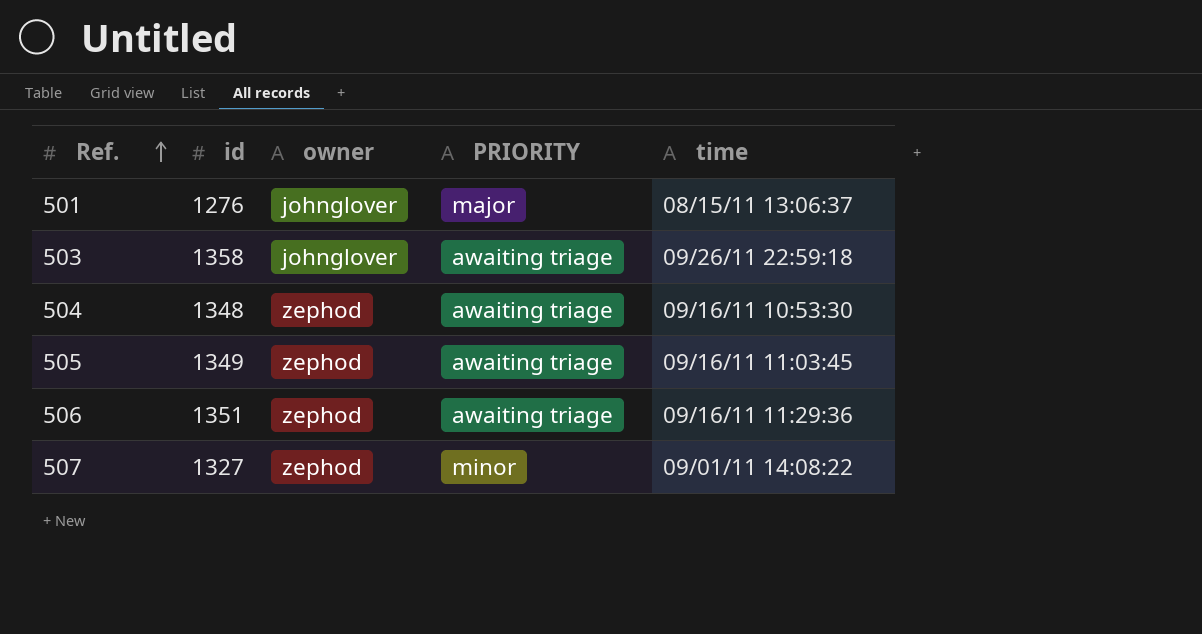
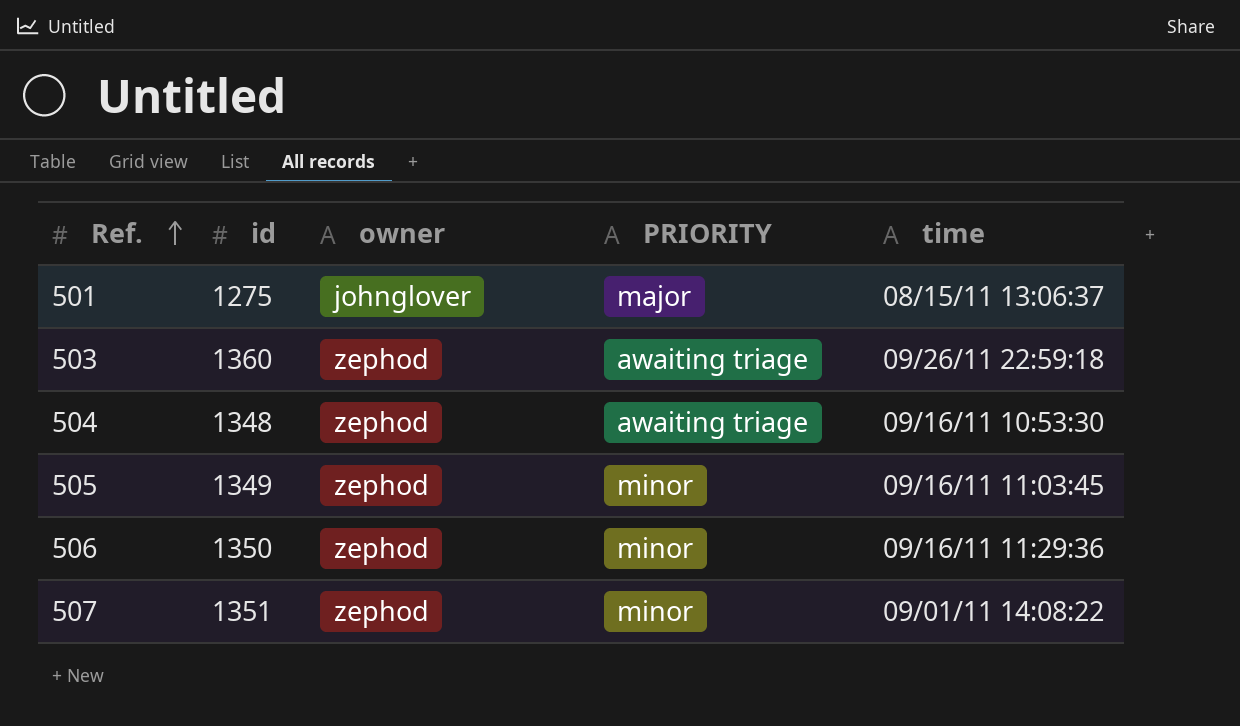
501 | id: 1276 -> 1275
503 | id: 1358 -> 1360
503 | owner: johnglover -> zephod
505 | PRIORITY: awaiting triage -> minor
506 | id: 1351 -> 1350
506 | PRIORITY: awaiting triage -> minor
507 | id: 1327 -> 1351

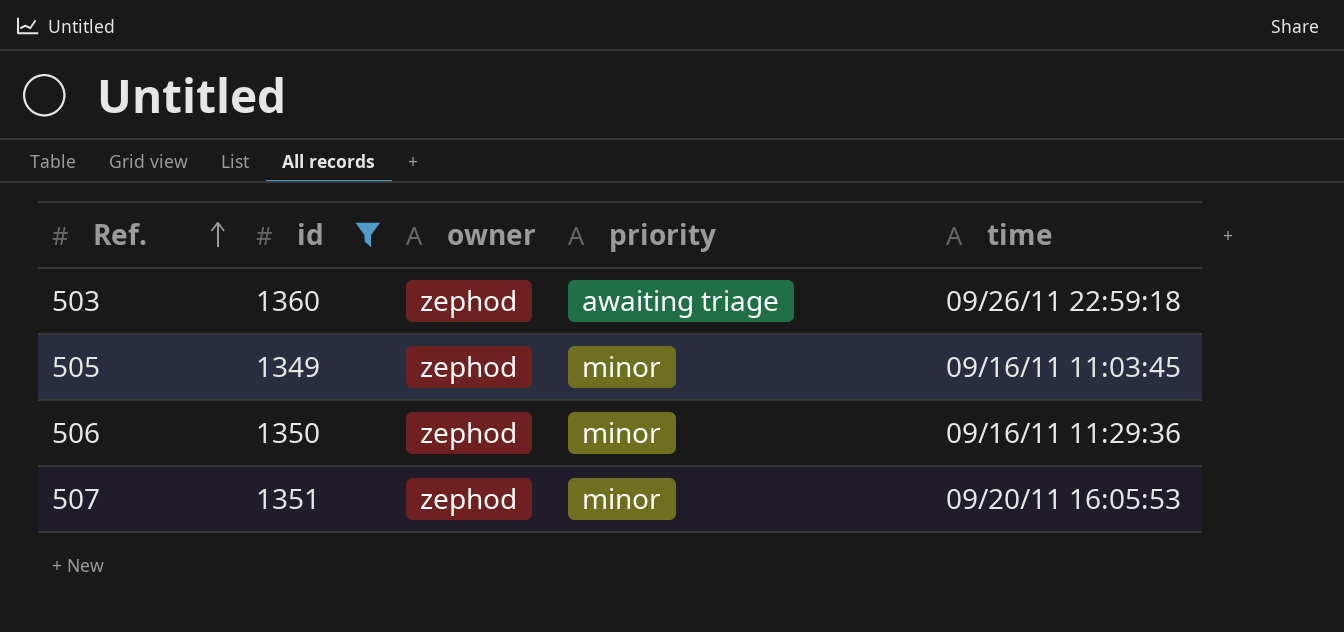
filter: none -> id >= 1349
column name: PRIORITY -> priority
507 | time: 09/01/11 14:08:22 -> 09/20/11 16:05:53

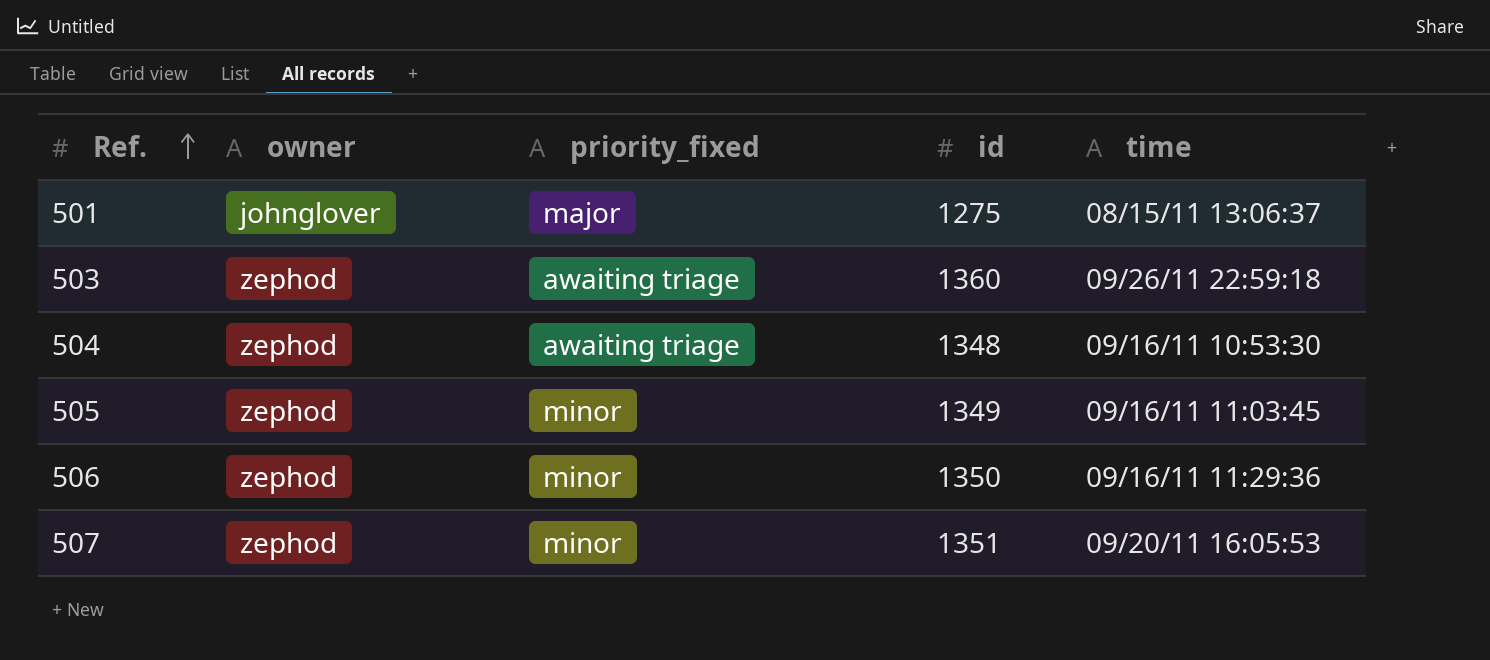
filter: id >= 1349 -> none
column name: priority -> priority_fixed
column id | position: 2 -> 4

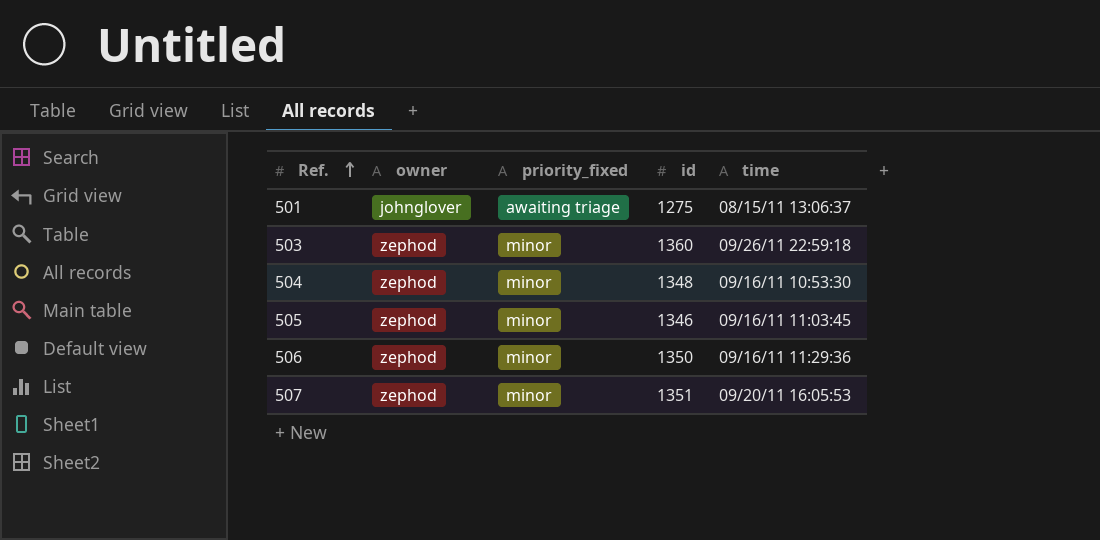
501 | priority_fixed: major -> awaiting triage
503 | priority_fixed: awaiting triage -> minor
504 | priority_fixed: awaiting triage -> minor
505 | id: 1349 -> 1346

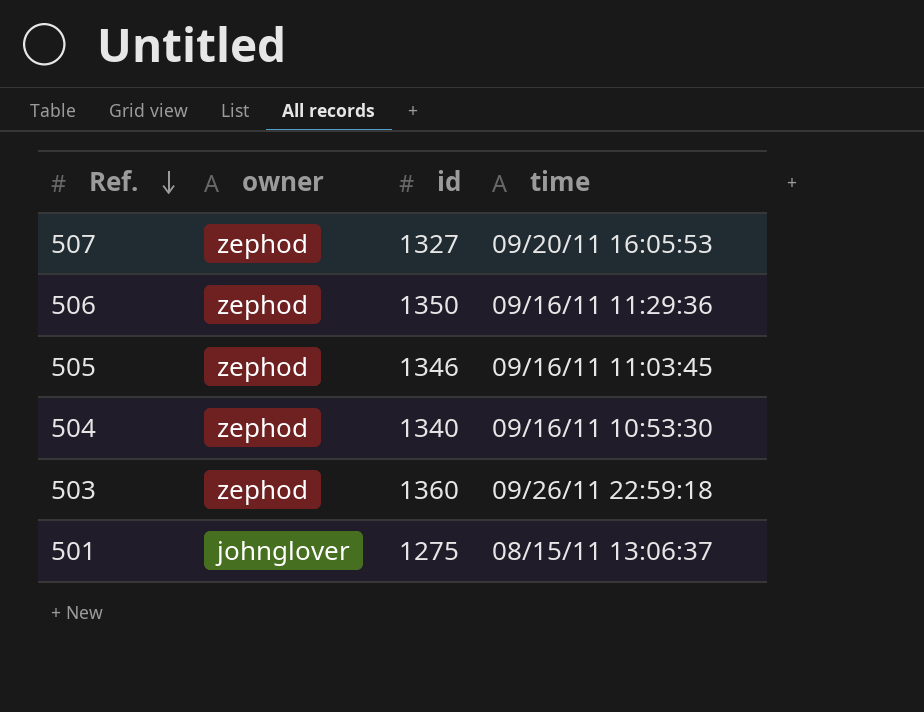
row order: Ref. ascending -> Ref. descending
column priority_fixed | position: 3 -> none
507 | id: 1351 -> 1327
504 | id: 1348 -> 1340

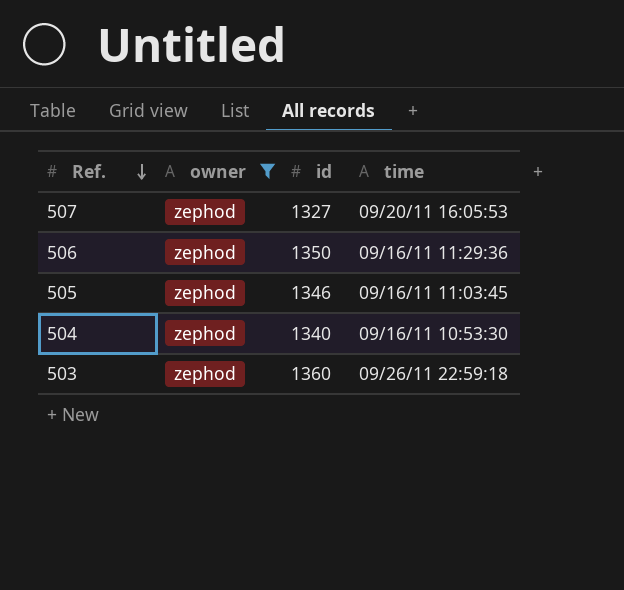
filter: none -> owner = zephod

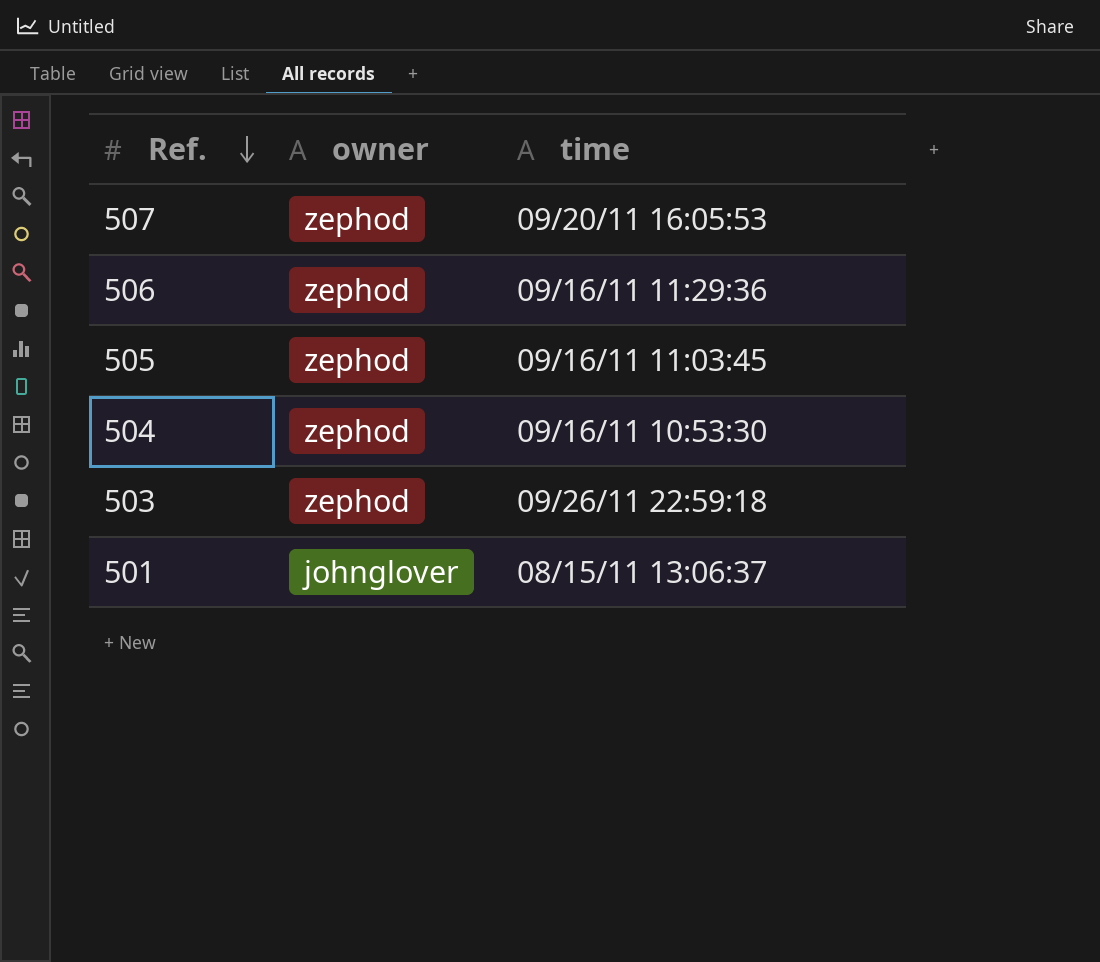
filter: owner = zephod -> none
column id | position: 3 -> none

